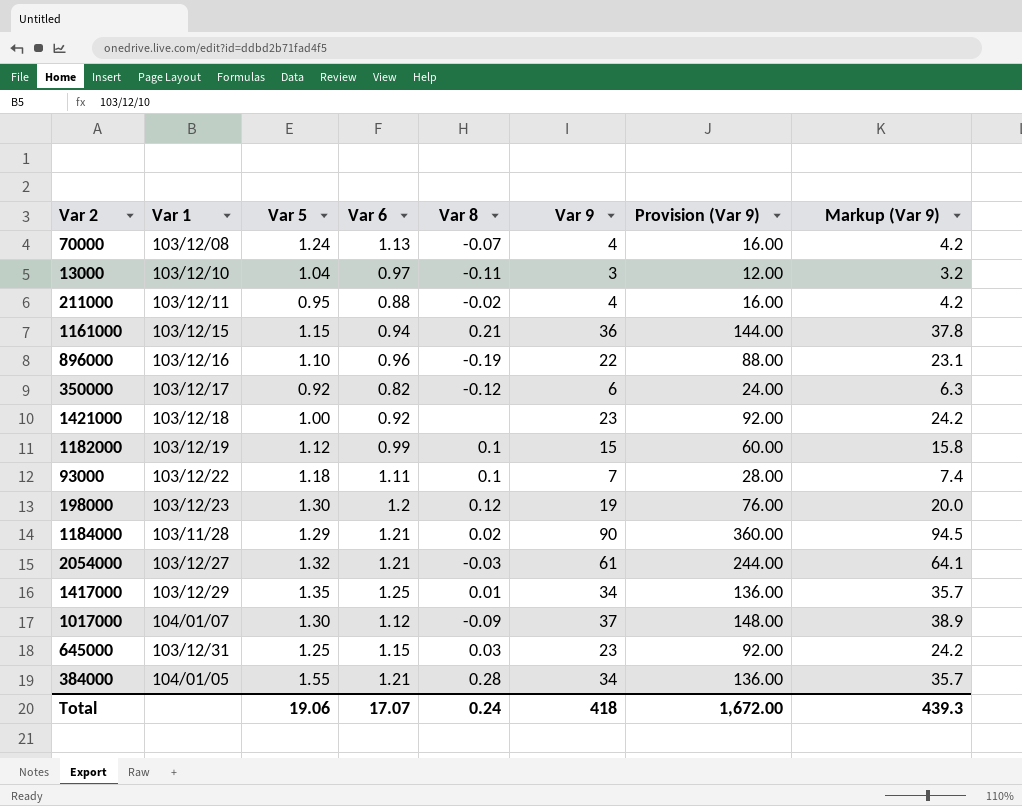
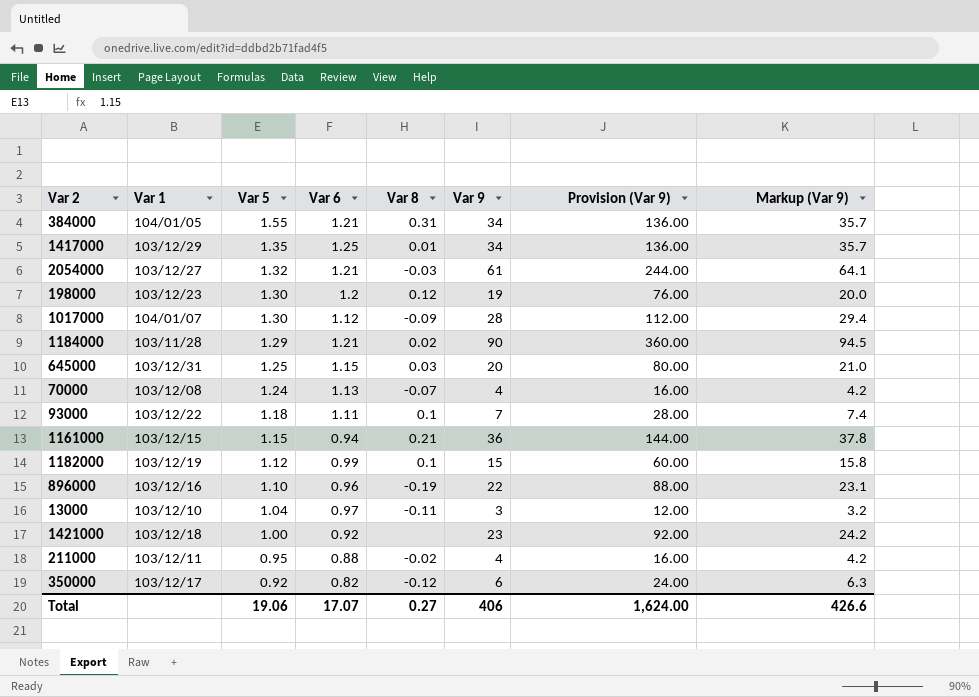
row order: none -> Var 5 descending
384000 | Var 8: 0.28 -> 0.31
1017000 | Var 9: 37 -> 28
1017000 | Provision (Var 9): 148.00 -> 112.00
1017000 | Markup (Var 9): 38.9 -> 29.4
645000 | Var 9: 23 -> 20
645000 | Provision (Var 9): 92.00 -> 80.00
645000 | Markup (Var 9): 24.2 -> 21.0
Total | Var 8: 0.24 -> 0.27
Total | Var 9: 418 -> 406
Total | Provision (Var 9): 1,672.00 -> 1,624.00
Total | Markup (Var 9): 439.3 -> 426.6

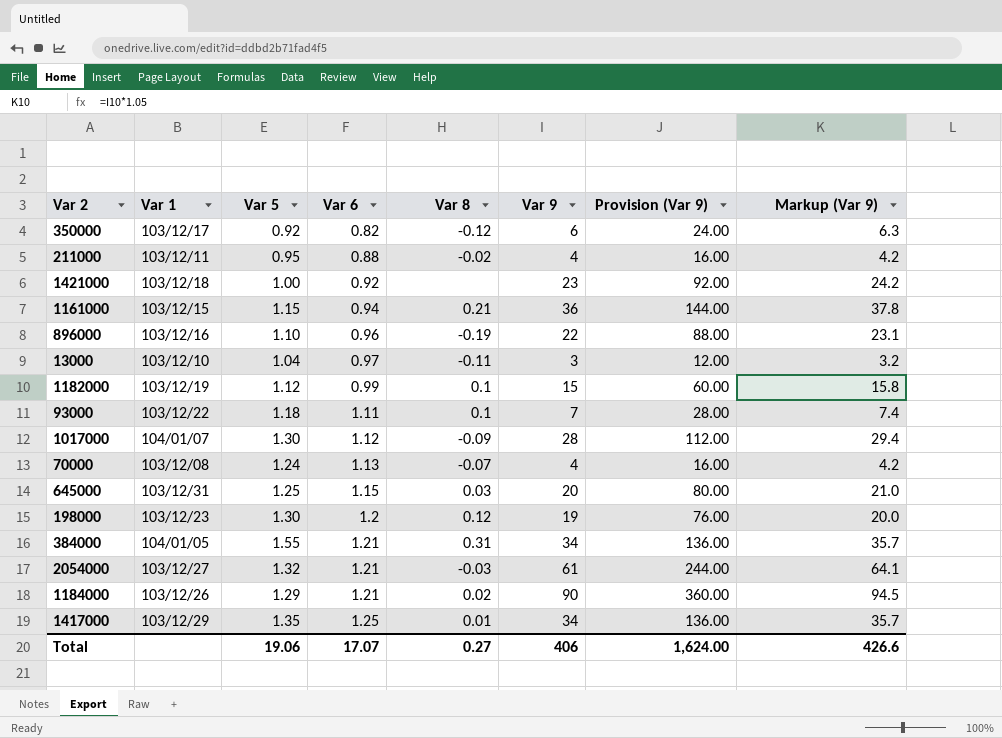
row order: Var 5 descending -> Var 6 ascending
1184000 | Var 1: 103/11/28 -> 103/12/26

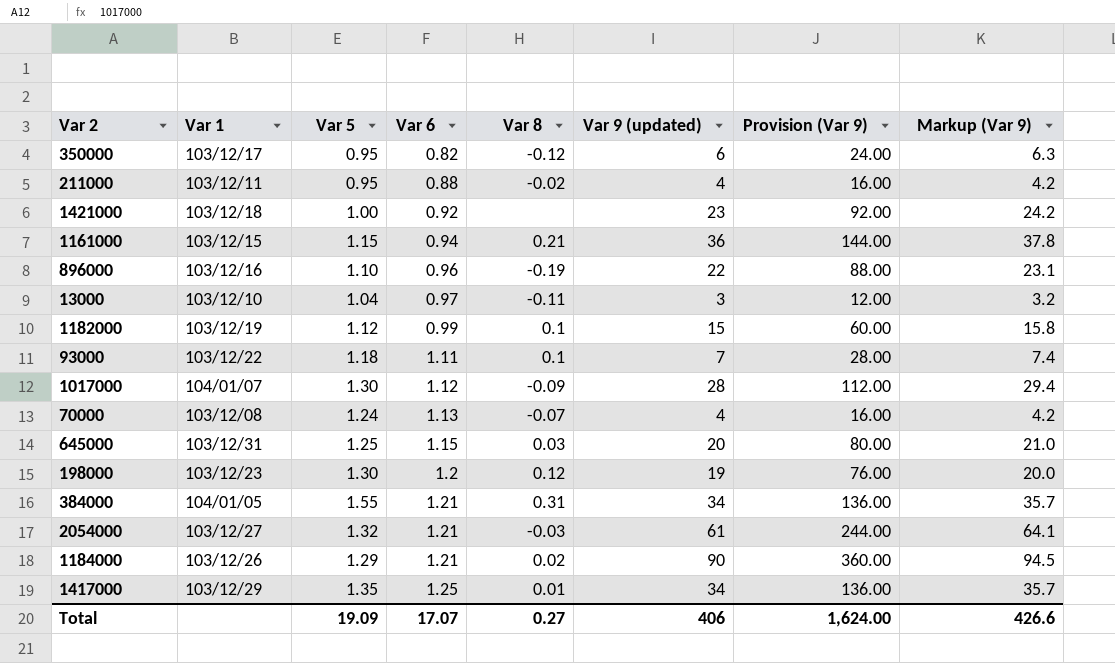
column name: Var 9 -> Var 9 (updated)
350000 | Var 5: 0.92 -> 0.95
Total | Var 5: 19.06 -> 19.09

